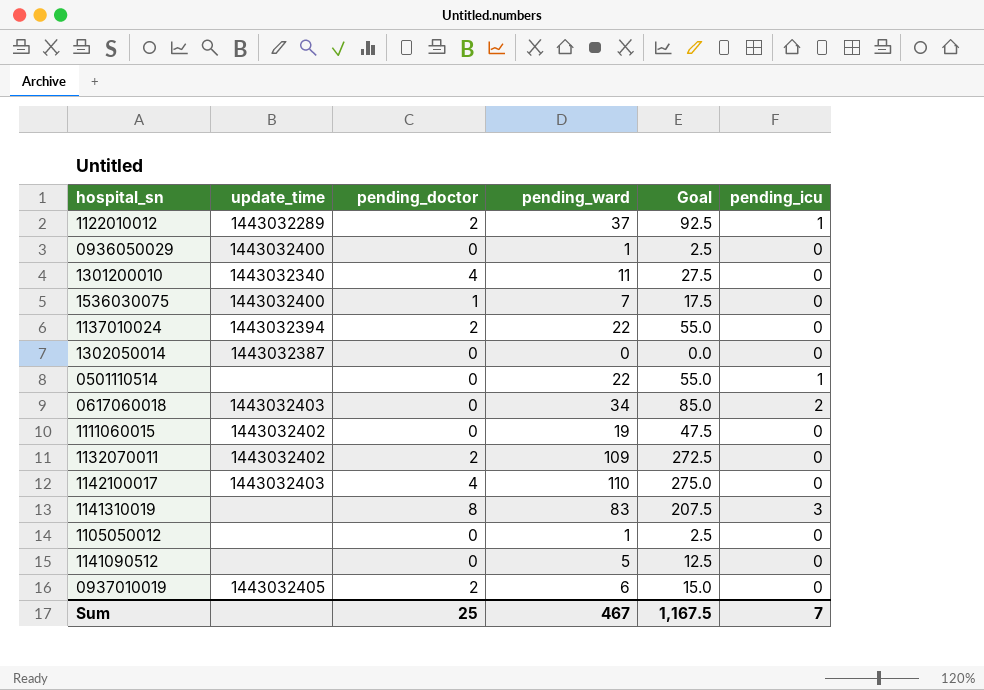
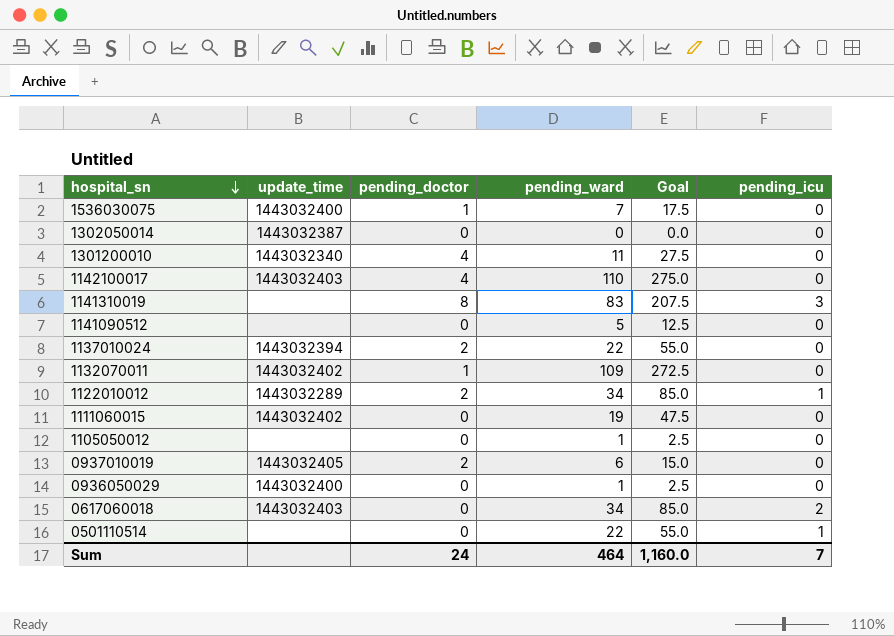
row order: none -> hospital_sn descending
1132070011 | pending_doctor: 2 -> 1
1122010012 | pending_ward: 37 -> 34
1122010012 | Goal: 92.5 -> 85.0
Sum | pending_doctor: 25 -> 24
Sum | pending_ward: 467 -> 464
Sum | Goal: 1,167.5 -> 1,160.0

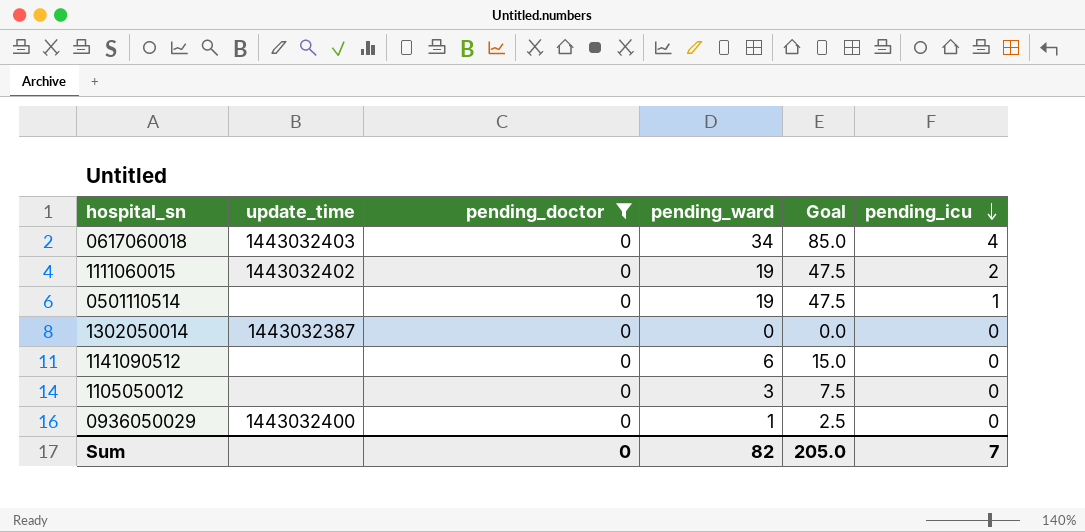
filter: none -> pending_doctor = 0
row order: hospital_sn descending -> pending_icu descending
0617060018 | pending_icu: 2 -> 4
1111060015 | pending_icu: 0 -> 2
0501110514 | pending_ward: 22 -> 19
0501110514 | Goal: 55.0 -> 47.5
1141090512 | pending_ward: 5 -> 6
1141090512 | Goal: 12.5 -> 15.0
1105050012 | pending_ward: 1 -> 3
1105050012 | Goal: 2.5 -> 7.5
Sum | pending_doctor: 24 -> 0
Sum | pending_ward: 464 -> 82
Sum | Goal: 1,160.0 -> 205.0

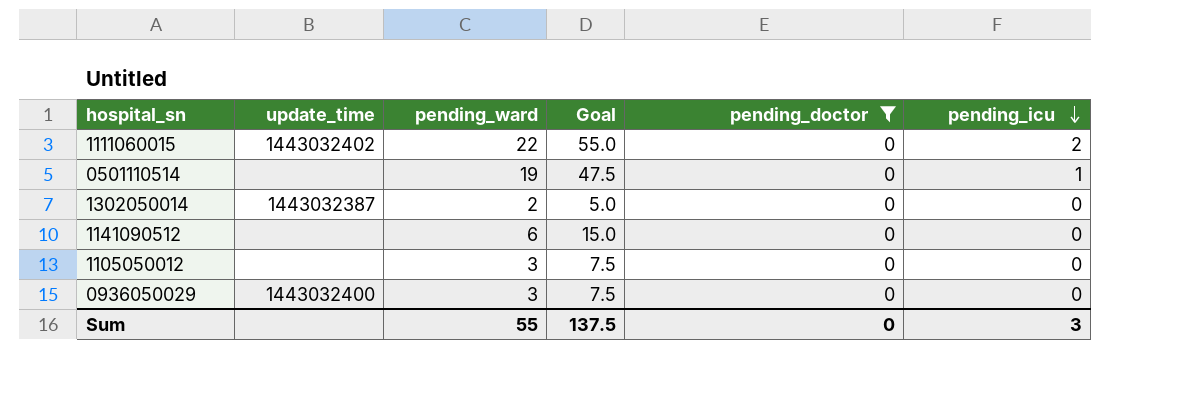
column pending_doctor | position: 3 -> 5
row 0617060018: 1443032403 | 0 | 34 | 85.0 | 4 -> none
1111060015 | pending_ward: 19 -> 22
1111060015 | Goal: 47.5 -> 55.0
1302050014 | pending_ward: 0 -> 2
1302050014 | Goal: 0.0 -> 5.0
0936050029 | pending_ward: 1 -> 3
0936050029 | Goal: 2.5 -> 7.5
Sum | pending_ward: 82 -> 55
Sum | Goal: 205.0 -> 137.5
Sum | pending_icu: 7 -> 3

